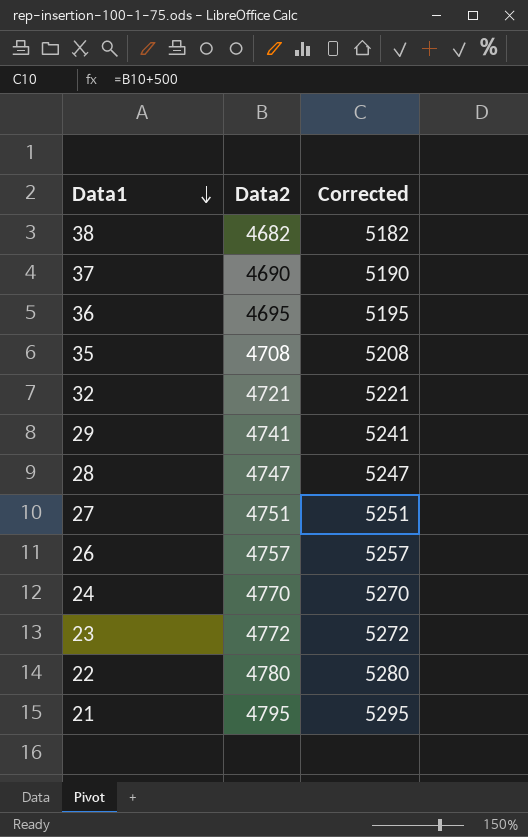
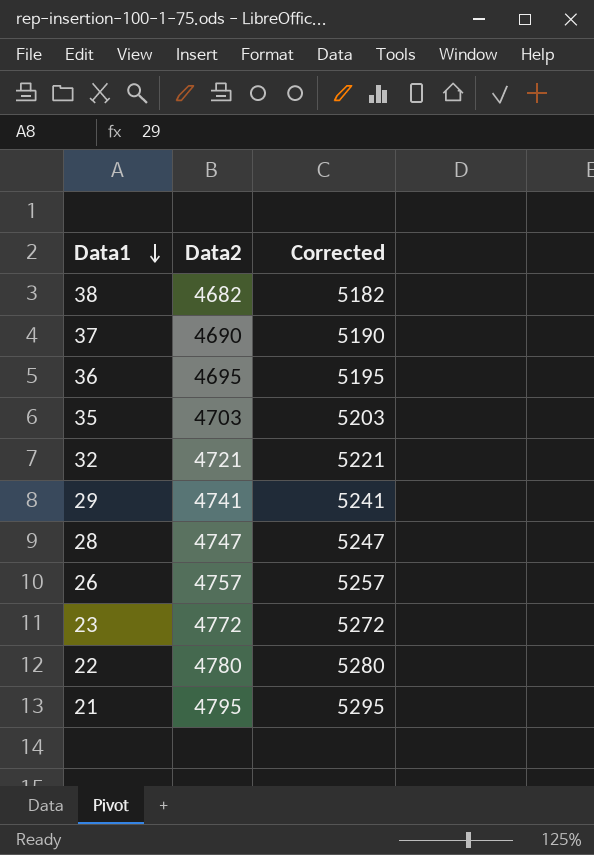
row 27: 4751 | 5251 -> none
row 24: 4770 | 5270 -> none
35 | Data2: 4708 -> 4703
35 | Corrected: 5208 -> 5203

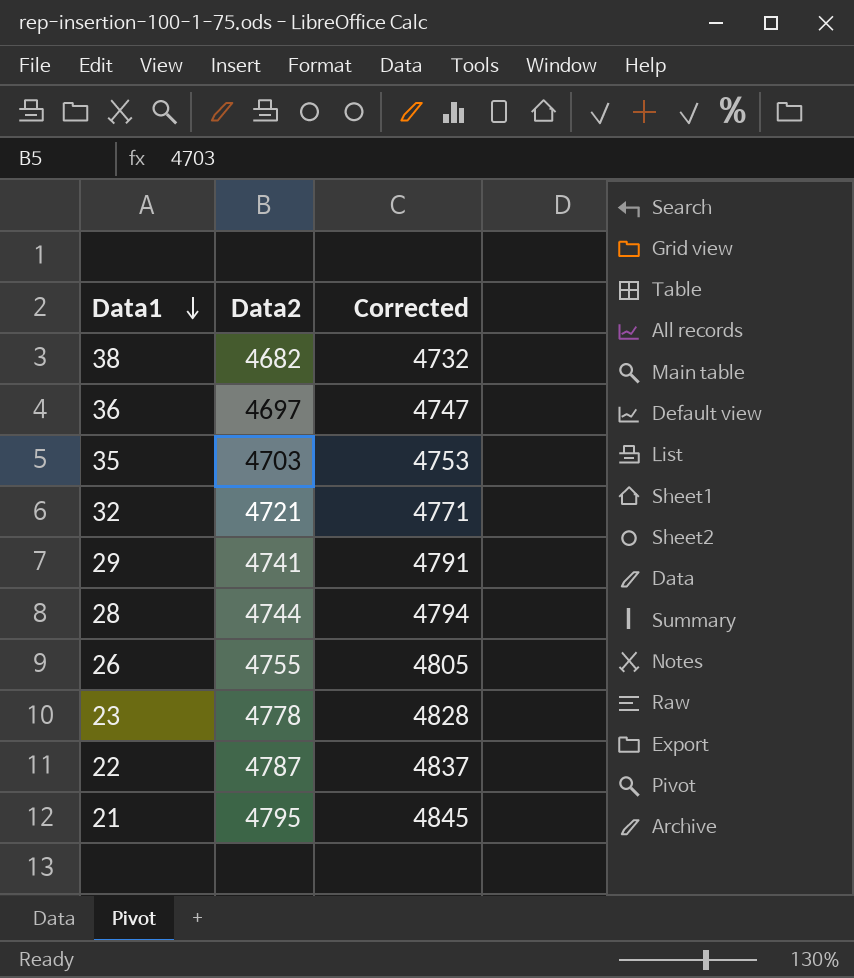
column Corrected | formula: [Data2] + 500 -> [Data2] + 50
row 37: 4690 | 5190 -> none
36 | Data2: 4695 -> 4697
28 | Data2: 4747 -> 4744
26 | Data2: 4757 -> 4755
23 | Data2: 4772 -> 4778
22 | Data2: 4780 -> 4787

